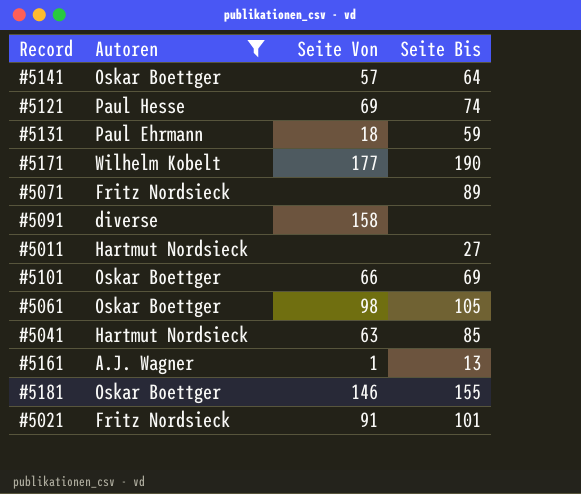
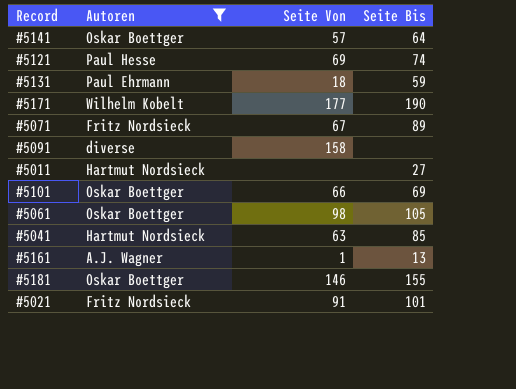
#5071 | Seite Von: none -> 67

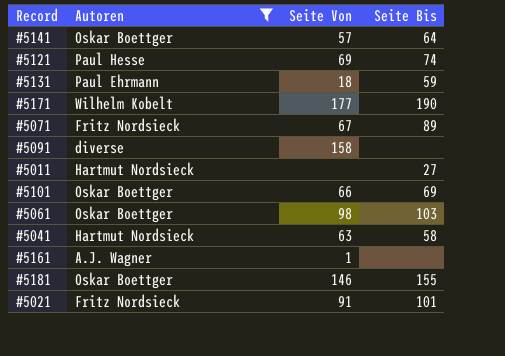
#5061 | Seite Bis: 105 -> 103
#5041 | Seite Bis: 85 -> 58
#5161 | Seite Bis: 13 -> none

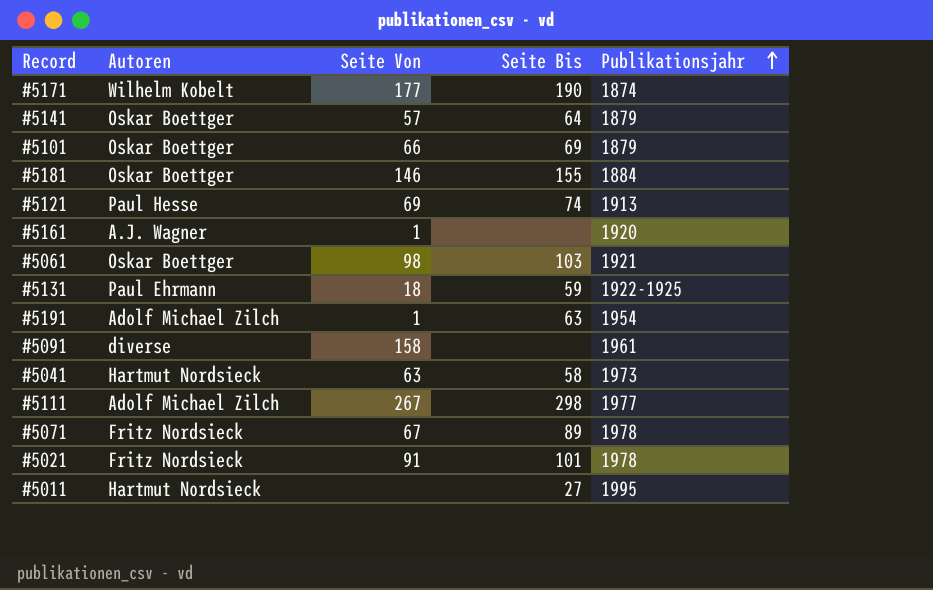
filter: Autoren != Adolf Michael Zilch -> none
row order: none -> Publikationsjahr ascending
column Publikationsjahr | position: none -> 5

